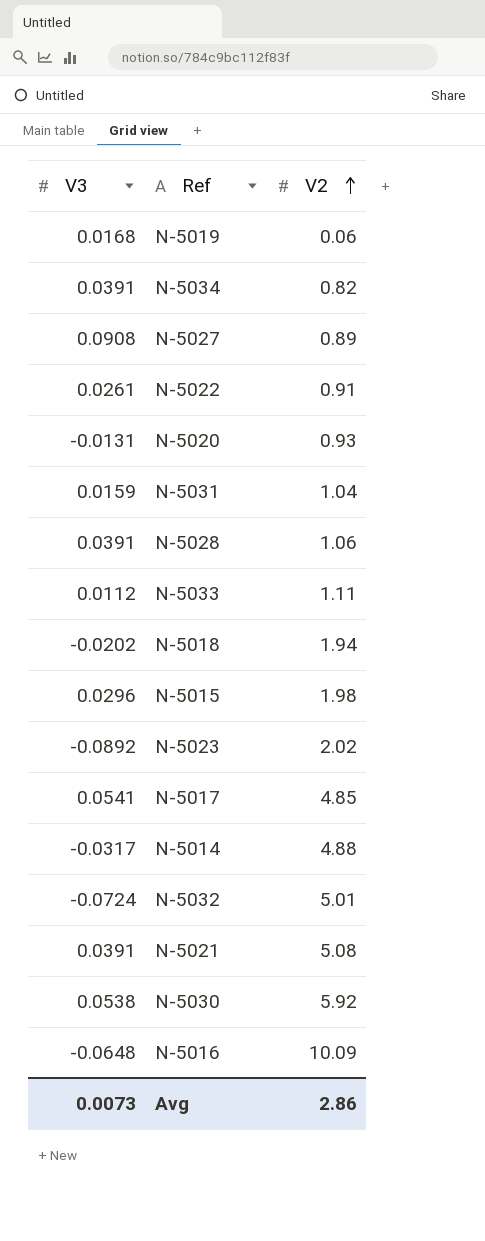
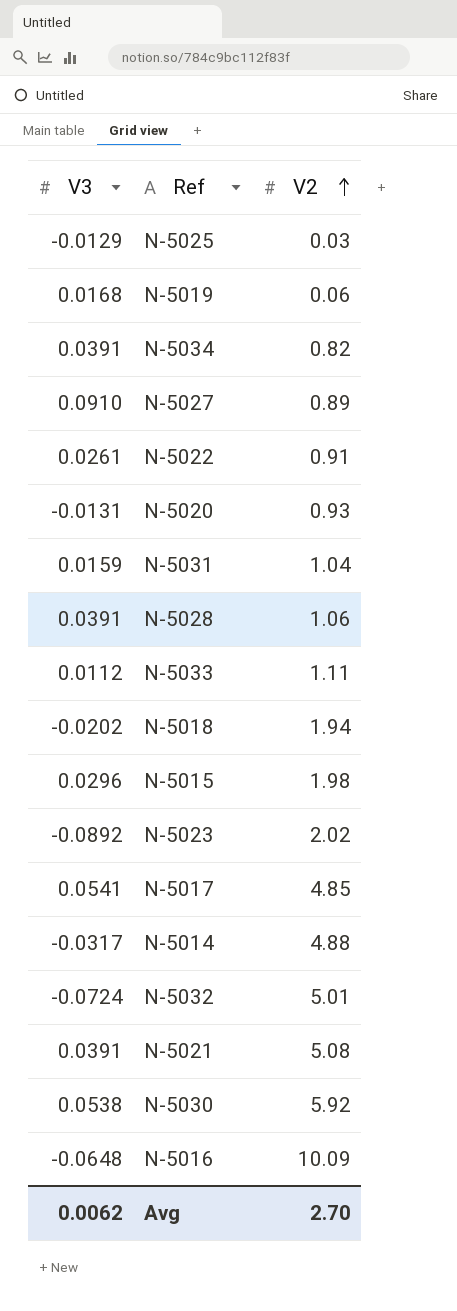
row N-5025: none -> -0.0129 | 0.03
N-5027 | V3: 0.0908 -> 0.0910
Avg | V3: 0.0073 -> 0.0062
Avg | V2: 2.86 -> 2.70

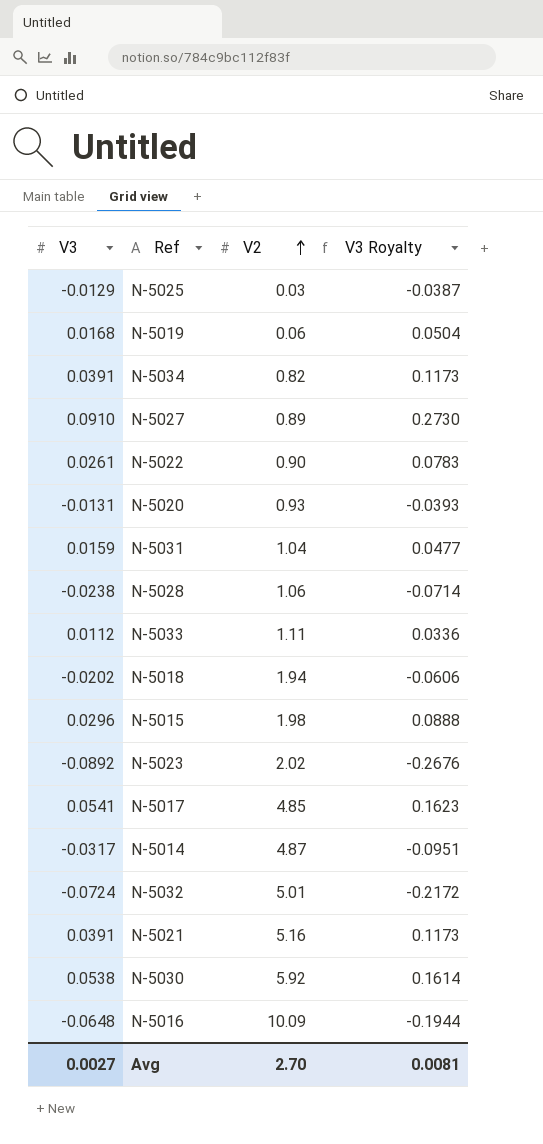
column V3 Royalty | formula: none -> [V3] * 3
N-5022 | V2: 0.91 -> 0.90
N-5028 | V3: 0.0391 -> -0.0238
N-5014 | V2: 4.88 -> 4.87
N-5021 | V2: 5.08 -> 5.16
Avg | V3: 0.0062 -> 0.0027

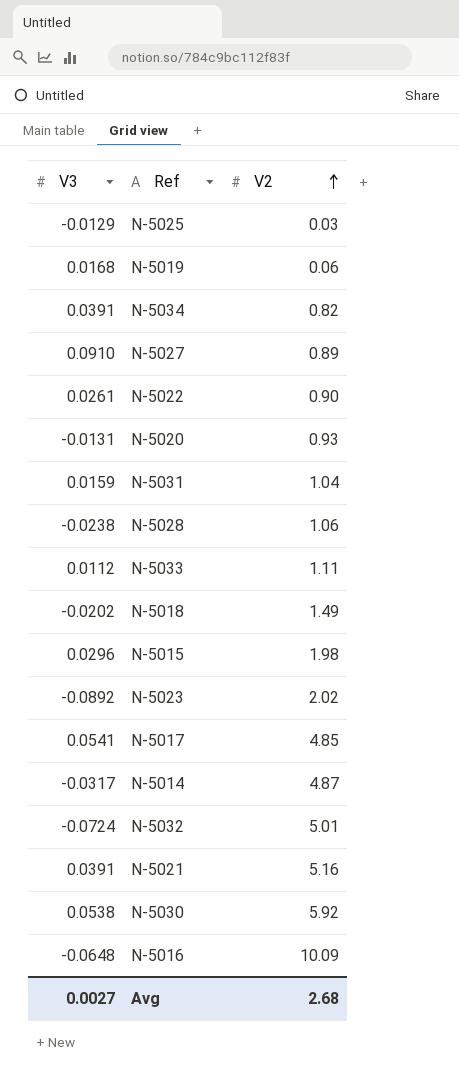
column V3 Royalty | formula: [V3] * 3 -> none
N-5018 | V2: 1.94 -> 1.49
Avg | V2: 2.70 -> 2.68

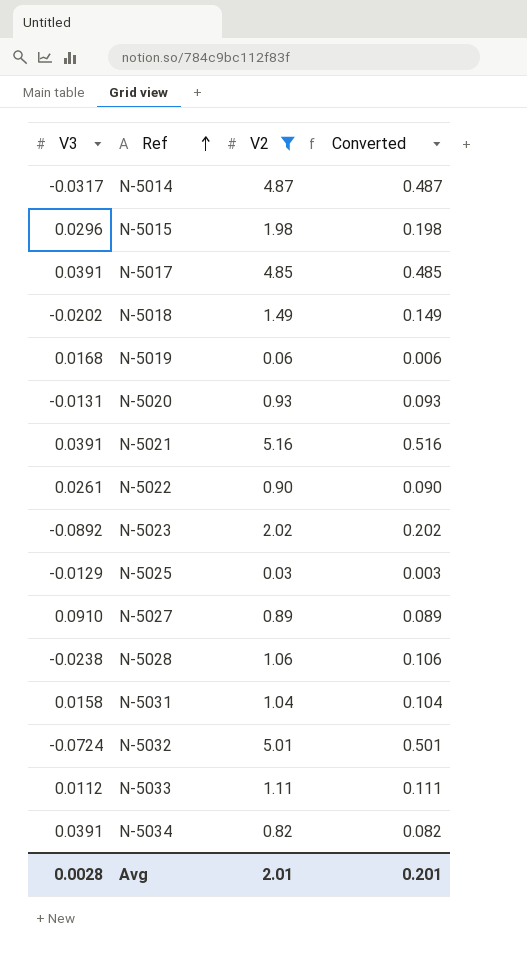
filter: none -> V2 <= 5.16
row order: V2 ascending -> Ref ascending
column Converted | formula: none -> [V2] * 0.1
N-5017 | V3: 0.0541 -> 0.0391
N-5031 | V3: 0.0159 -> 0.0158
Avg | V3: 0.0027 -> 0.0028
Avg | V2: 2.68 -> 2.01

